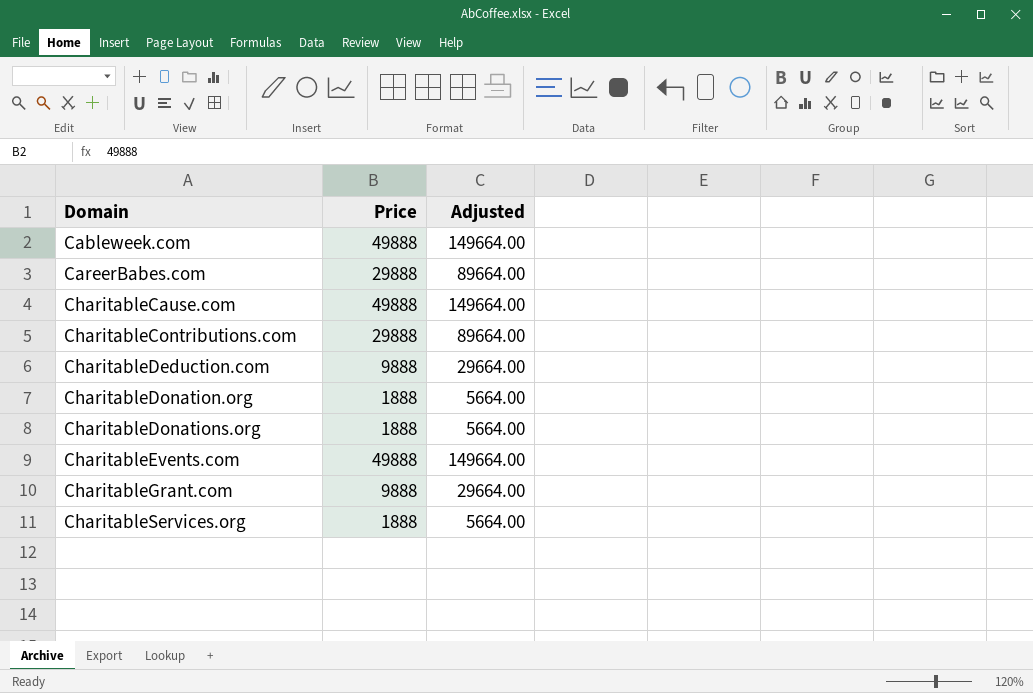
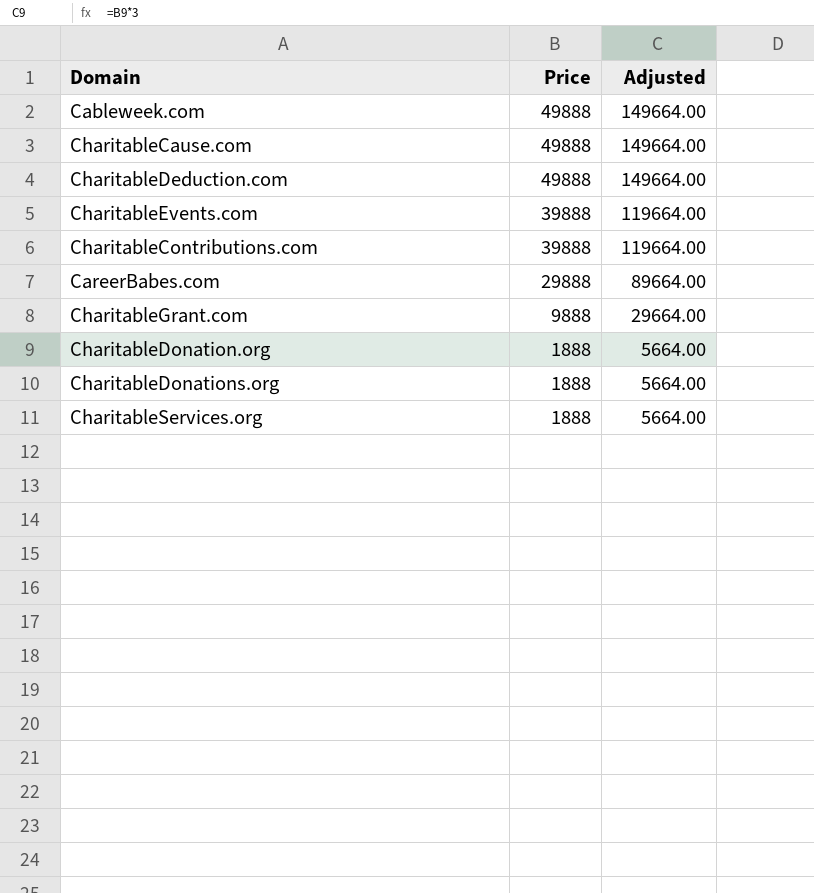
row order: Domain ascending -> Price descending
CharitableDeduction.com | Price: 9888 -> 49888
CharitableDeduction.com | Adjusted: 29664.00 -> 149664.00
CharitableEvents.com | Price: 49888 -> 39888
CharitableEvents.com | Adjusted: 149664.00 -> 119664.00
CharitableContributions.com | Price: 29888 -> 39888
CharitableContributions.com | Adjusted: 89664.00 -> 119664.00

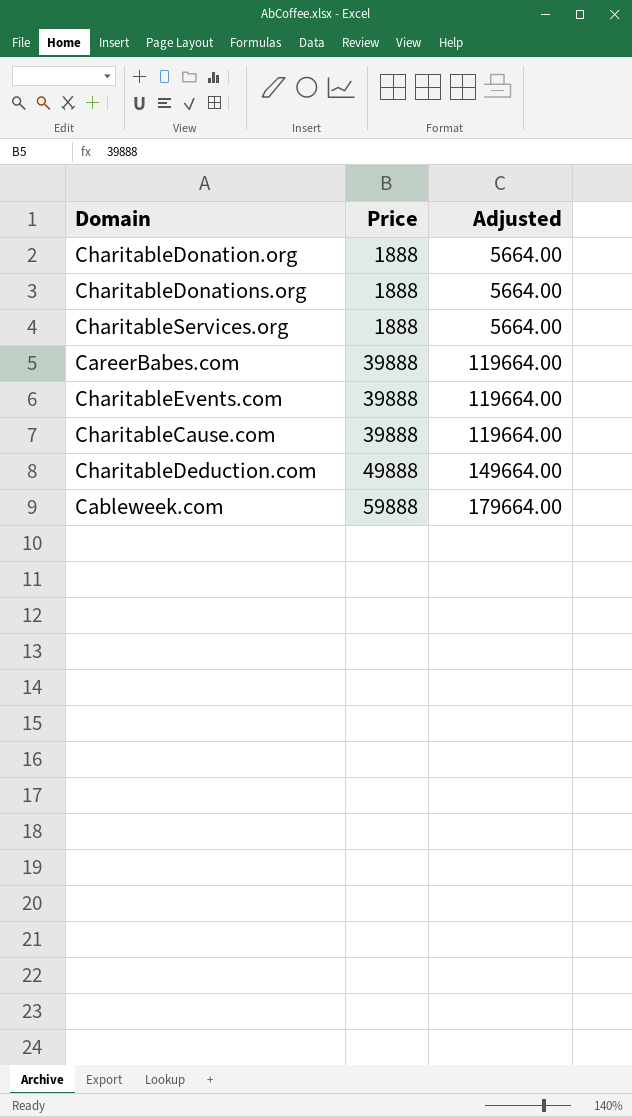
row order: Price descending -> Price ascending
row CharitableContributions.com: 39888 | 119664.00 -> none
row CharitableGrant.com: 9888 | 29664.00 -> none
CareerBabes.com | Price: 29888 -> 39888
CareerBabes.com | Adjusted: 89664.00 -> 119664.00
CharitableCause.com | Price: 49888 -> 39888
CharitableCause.com | Adjusted: 149664.00 -> 119664.00
Cableweek.com | Price: 49888 -> 59888
Cableweek.com | Adjusted: 149664.00 -> 179664.00

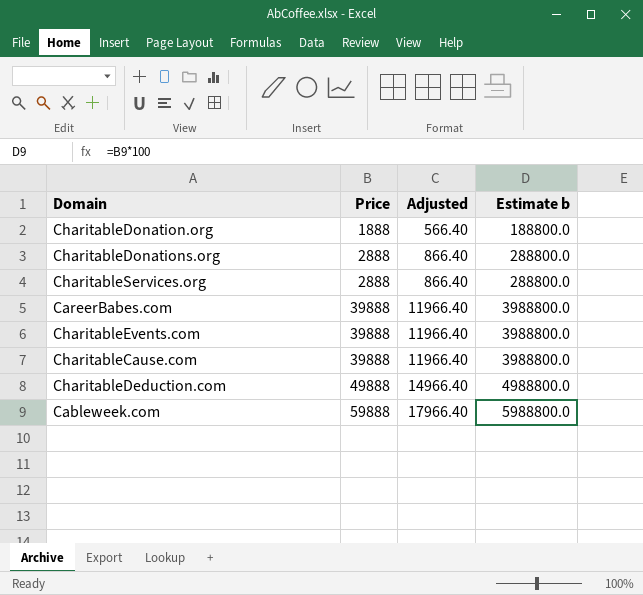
column Adjusted | formula: [Price] * 3 -> [Price] * 0.3
column Estimate b | formula: none -> [Price] * 100
CharitableDonations.org | Price: 1888 -> 2888
CharitableServices.org | Price: 1888 -> 2888

